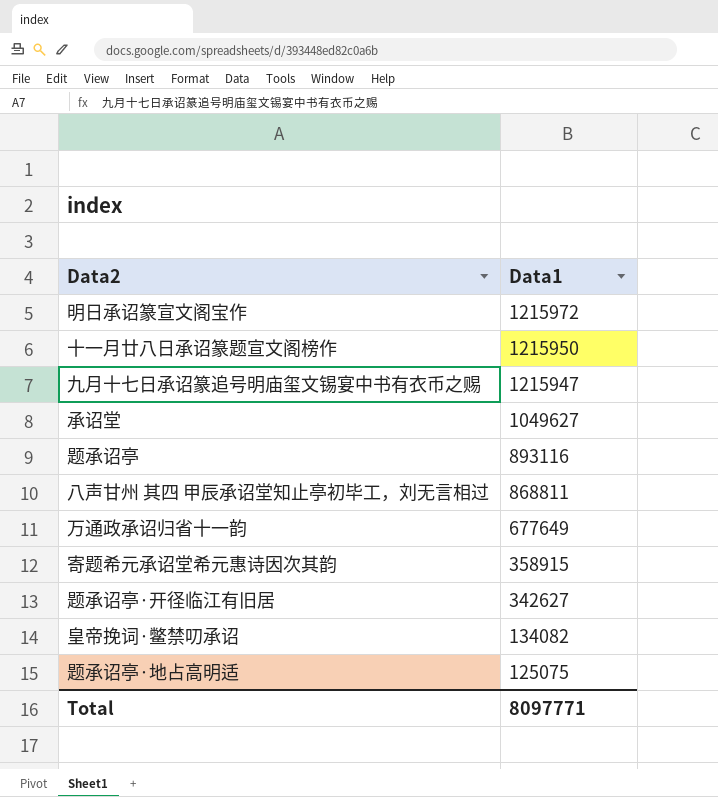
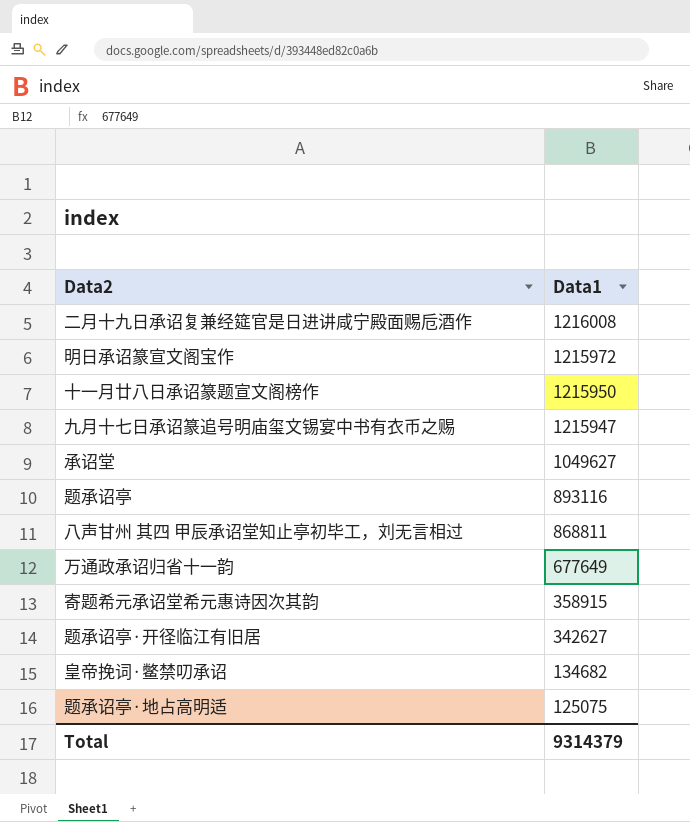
row 二月十九日承诏复兼经筵官是日进讲咸宁殿面赐卮酒作: none -> 1216008
皇帝挽词·鳖禁叨承诏 | Data1: 134082 -> 134682
Total | Data1: 8097771 -> 9314379

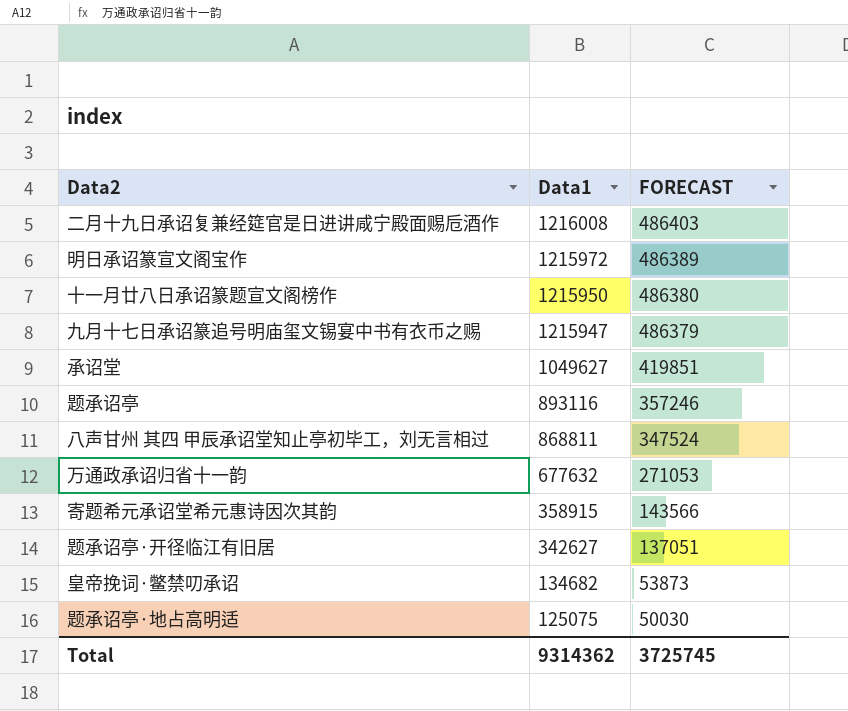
column FORECAST | formula: none -> [Data1] * 0.4
万通政承诏归省十一韵 | Data1: 677649 -> 677632
Total | Data1: 9314379 -> 9314362

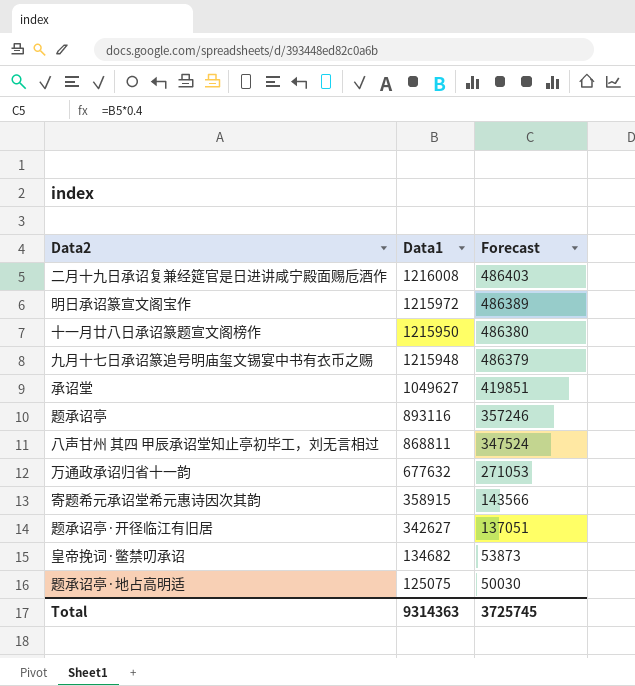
column name: FORECAST -> Forecast
九月十七日承诏篆追号明庙玺文锡宴中书有衣币之赐 | Data1: 1215947 -> 1215948
Total | Data1: 9314362 -> 9314363

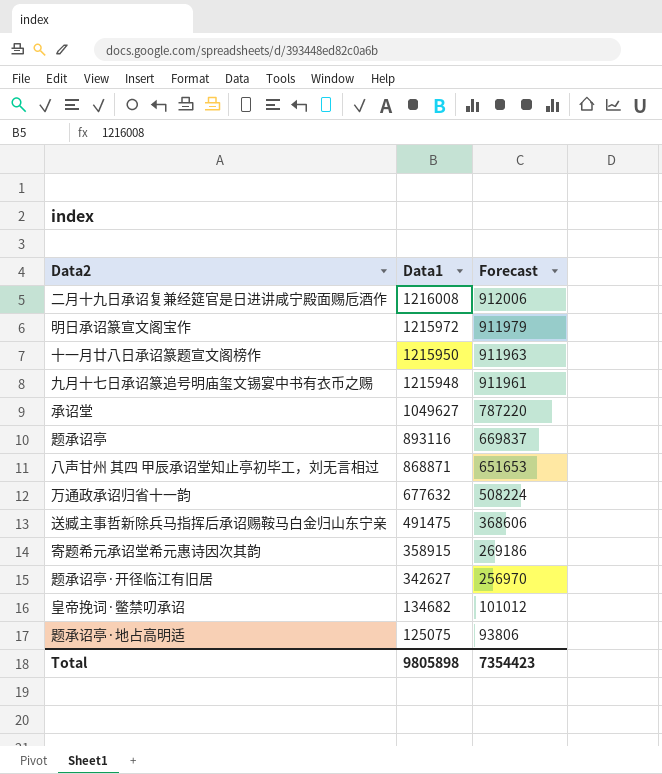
column Forecast | formula: [Data1] * 0.4 -> [Data1] * 0.75
八声甘州 其四 甲辰承诏堂知止亭初毕工，刘无言相过 | Data1: 868811 -> 868871
row 送臧主事哲新除兵马指挥后承诏赐鞍马白金归山东宁亲: none -> 491475 | 368606
Total | Data1: 9314363 -> 9805898
Total | Forecast: 3725745 -> 7354423

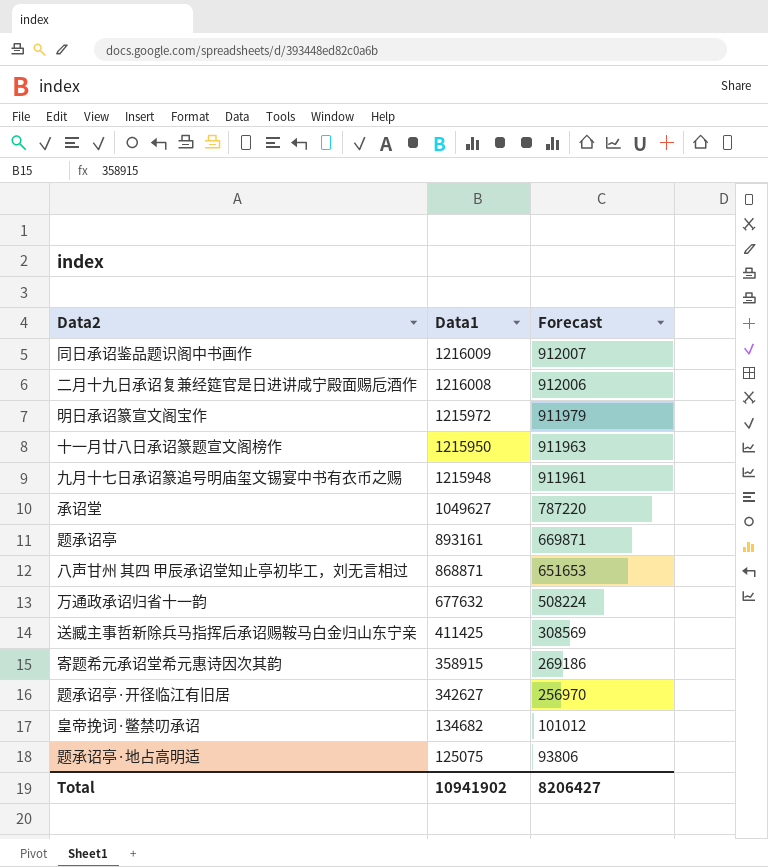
row 同日承诏鉴品题识阁中书画作: none -> 1216009 | 912007
题承诏亭 | Data1: 893116 -> 893161
题承诏亭 | Forecast: 669837 -> 669871
送臧主事哲新除兵马指挥后承诏赐鞍马白金归山东宁亲 | Data1: 491475 -> 411425
送臧主事哲新除兵马指挥后承诏赐鞍马白金归山东宁亲 | Forecast: 368606 -> 308569
Total | Data1: 9805898 -> 10941902
Total | Forecast: 7354423 -> 8206427

